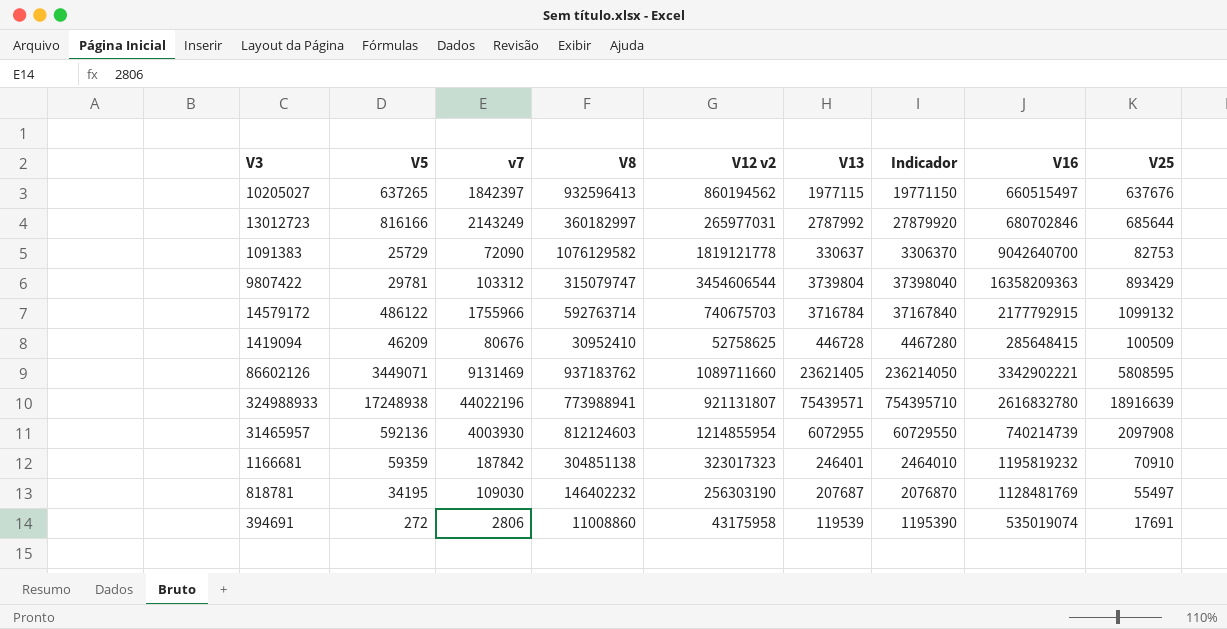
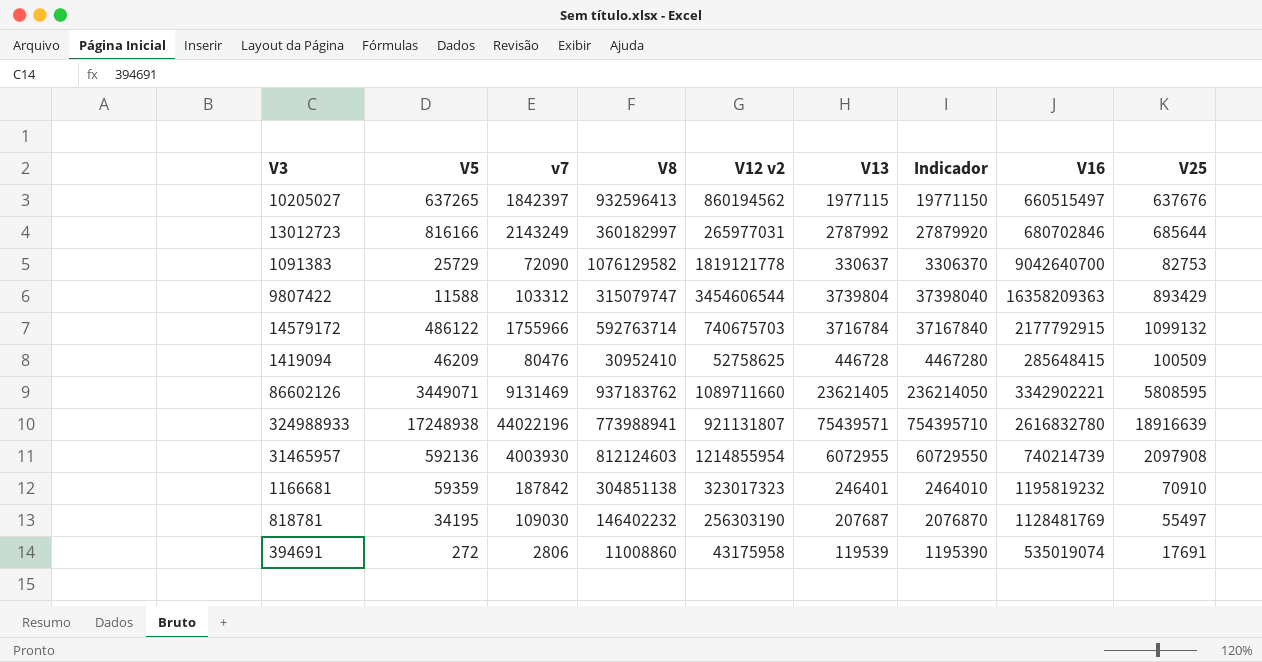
9807422 | V5: 29781 -> 11588
1419094 | v7: 80676 -> 80476

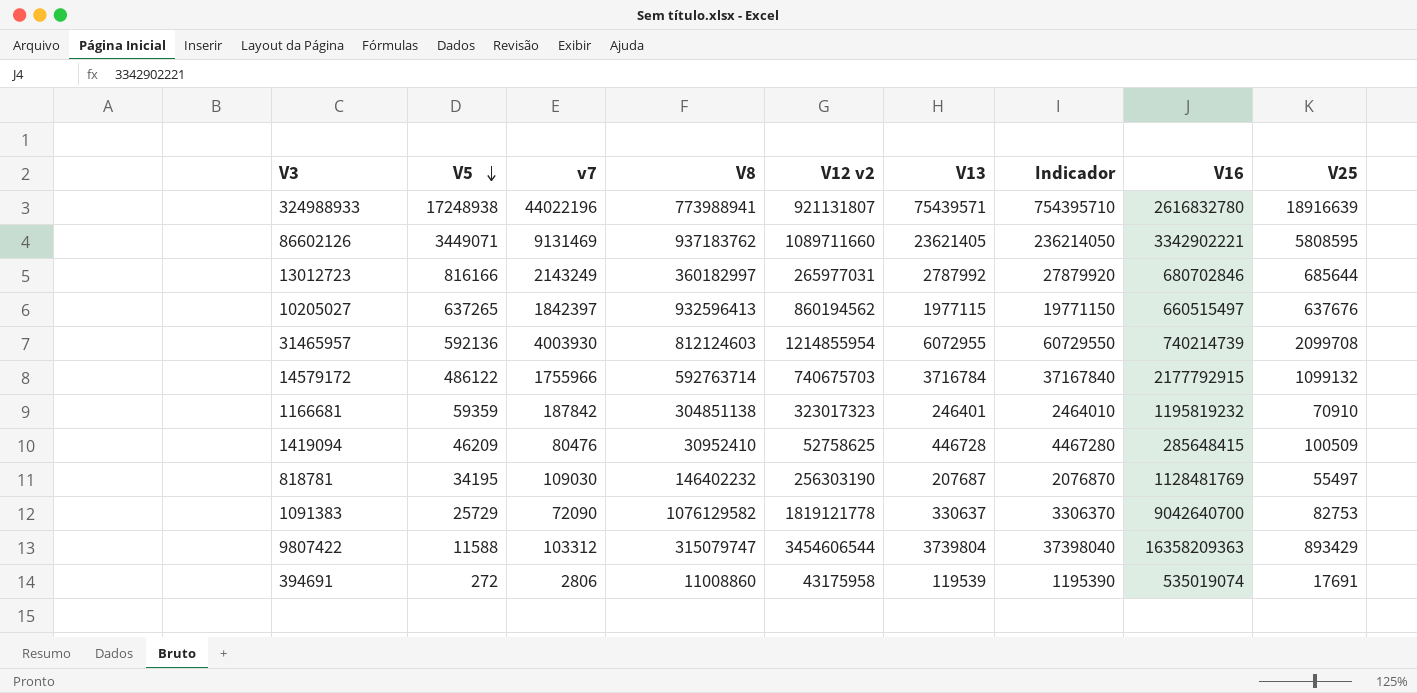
row order: none -> V5 descending
31465957 | V25: 2097908 -> 2099708

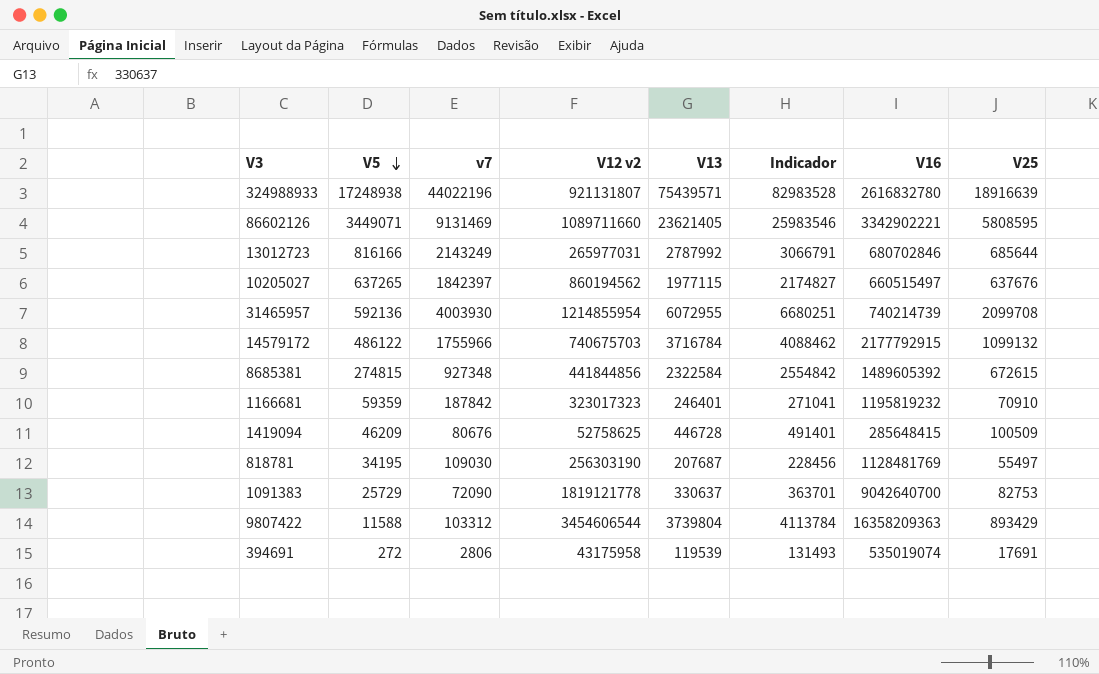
column V8 | position: 4 -> none
column Indicador | formula: [V13] * 10 -> [V13] * 1,1
row 8685381: none -> 274815 | 927348 | 441844856 | 2322584 | 2554842 | 1489605392 | 672615
1419094 | v7: 80476 -> 80676

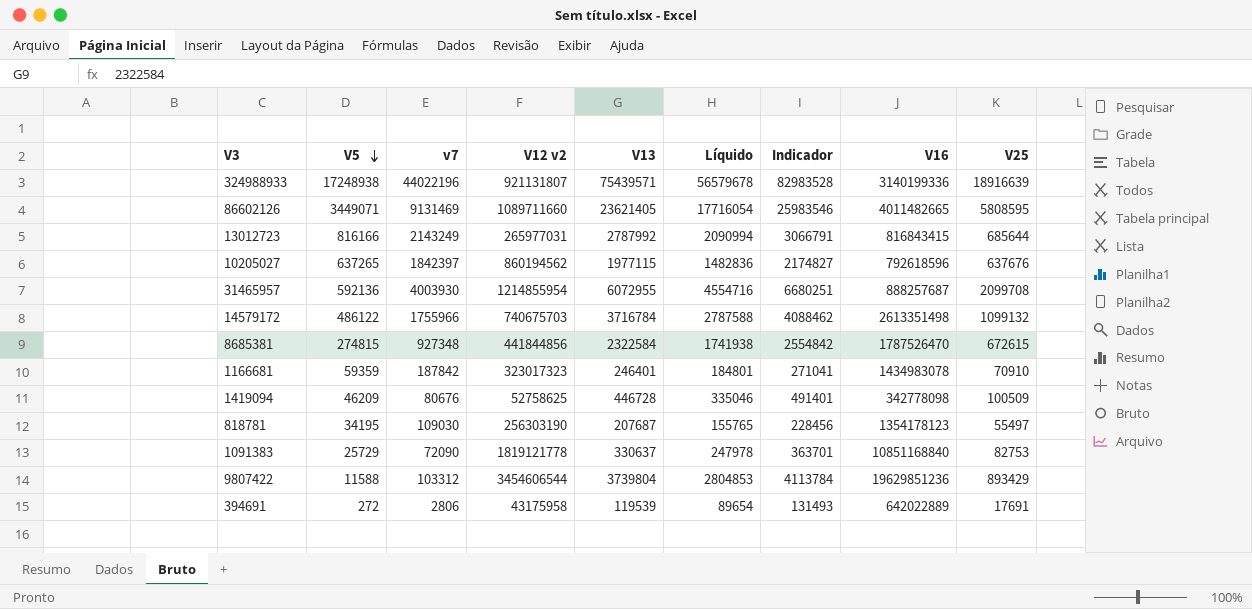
column Líquido | formula: none -> [V13] * 0,75
324988933 | V16: 2616832780 -> 3140199336
86602126 | V16: 3342902221 -> 4011482665
13012723 | V16: 680702846 -> 816843415
10205027 | V16: 660515497 -> 792618596
31465957 | V16: 740214739 -> 888257687
14579172 | V16: 2177792915 -> 2613351498
8685381 | V16: 1489605392 -> 1787526470
1166681 | V16: 1195819232 -> 1434983078
1419094 | V16: 285648415 -> 342778098
818781 | V16: 1128481769 -> 1354178123
1091383 | V16: 9042640700 -> 10851168840
9807422 | V16: 16358209363 -> 19629851236
394691 | V16: 535019074 -> 642022889

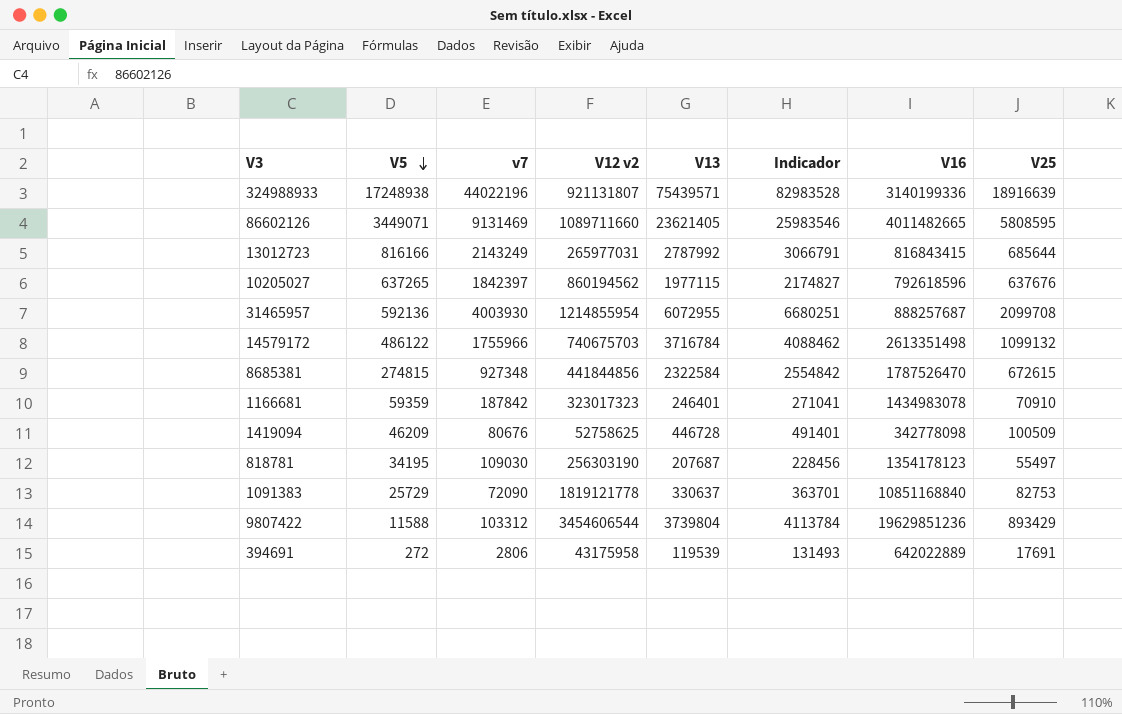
column Líquido | formula: [V13] * 0,75 -> none

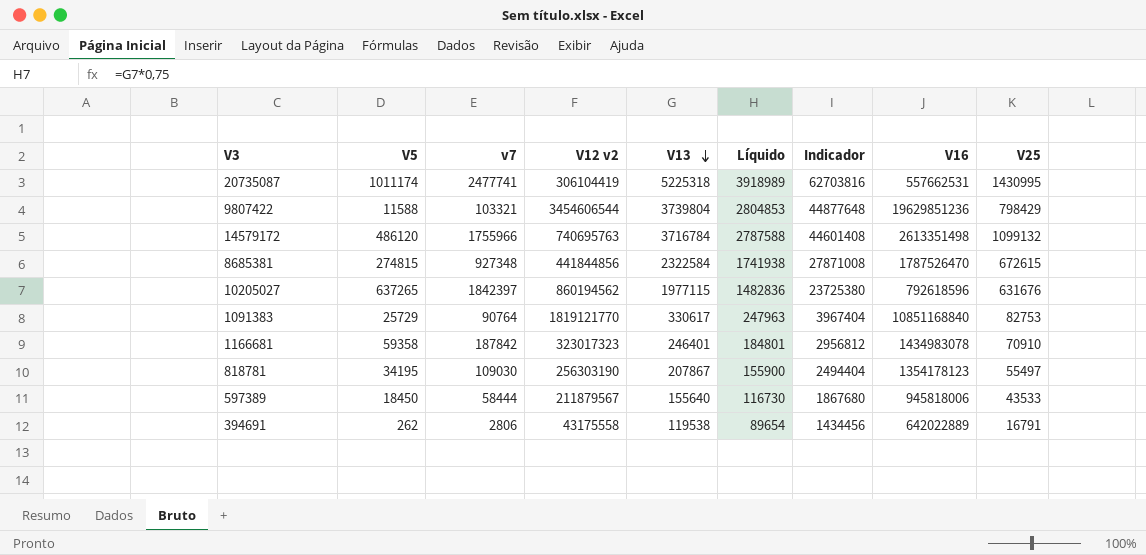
row order: V5 descending -> V13 descending
column Líquido | formula: none -> [V13] * 0,75
column Indicador | formula: [V13] * 1,1 -> [V13] * 12
row 324988933: 17248938 | 44022196 | 921131807 | 75439571 | 82983528 | 3140199336 | 18916639 -> none
row 86602126: 3449071 | 9131469 | 1089711660 | 23621405 | 25983546 | 4011482665 | 5808595 -> none
row 13012723: 816166 | 2143249 | 265977031 | 2787992 | 3066791 | 816843415 | 685644 -> none
row 31465957: 592136 | 4003930 | 1214855954 | 6072955 | 6680251 | 888257687 | 2099708 -> none
row 1419094: 46209 | 80676 | 52758625 | 446728 | 491401 | 342778098 | 100509 -> none
row 20735087: none -> 1011174 | 2477741 | 306104419 | 5225318 | 3918989 | 62703816 | 557662531 | 1430995
9807422 | v7: 103312 -> 103321
9807422 | V25: 893429 -> 798429
14579172 | V5: 486122 -> 486120
14579172 | V12 v2: 740675703 -> 740695763
10205027 | V25: 637676 -> 631676
1091383 | v7: 72090 -> 90764
1091383 | V12 v2: 1819121778 -> 1819121770
1091383 | V13: 330637 -> 330617
1166681 | V5: 59359 -> 59358
818781 | V13: 207687 -> 207867
row 597389: none -> 18450 | 58444 | 211879567 | 155640 | 116730 | 1867680 | 945818006 | 43533
394691 | V5: 272 -> 262
394691 | V12 v2: 43175958 -> 43175558
394691 | V13: 119539 -> 119538
394691 | V25: 17691 -> 16791

